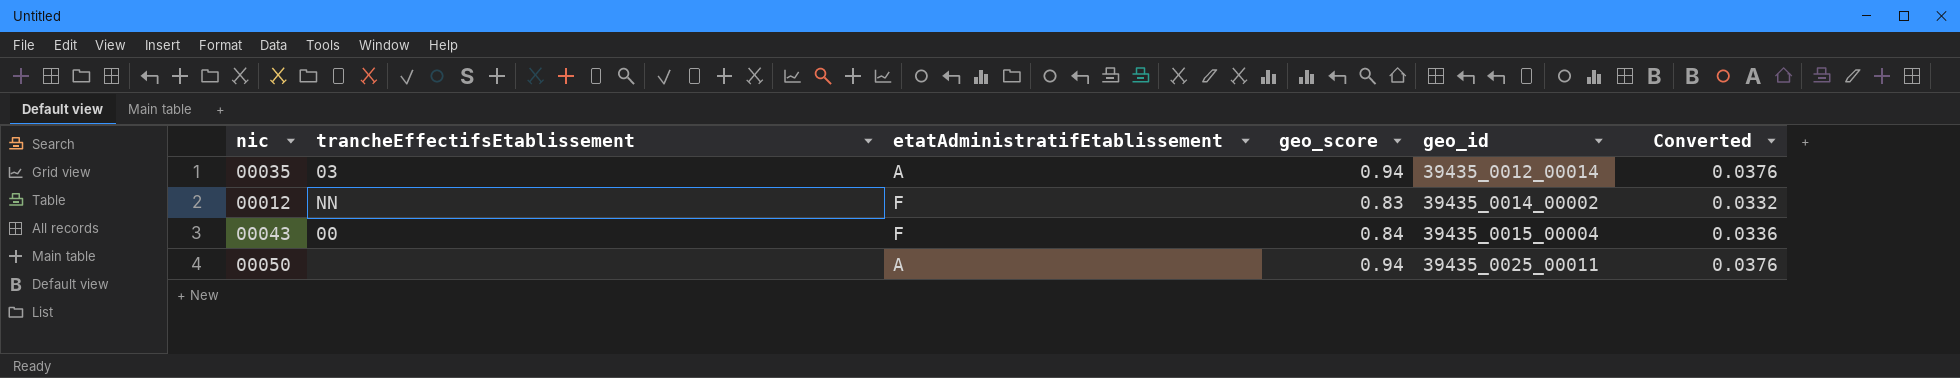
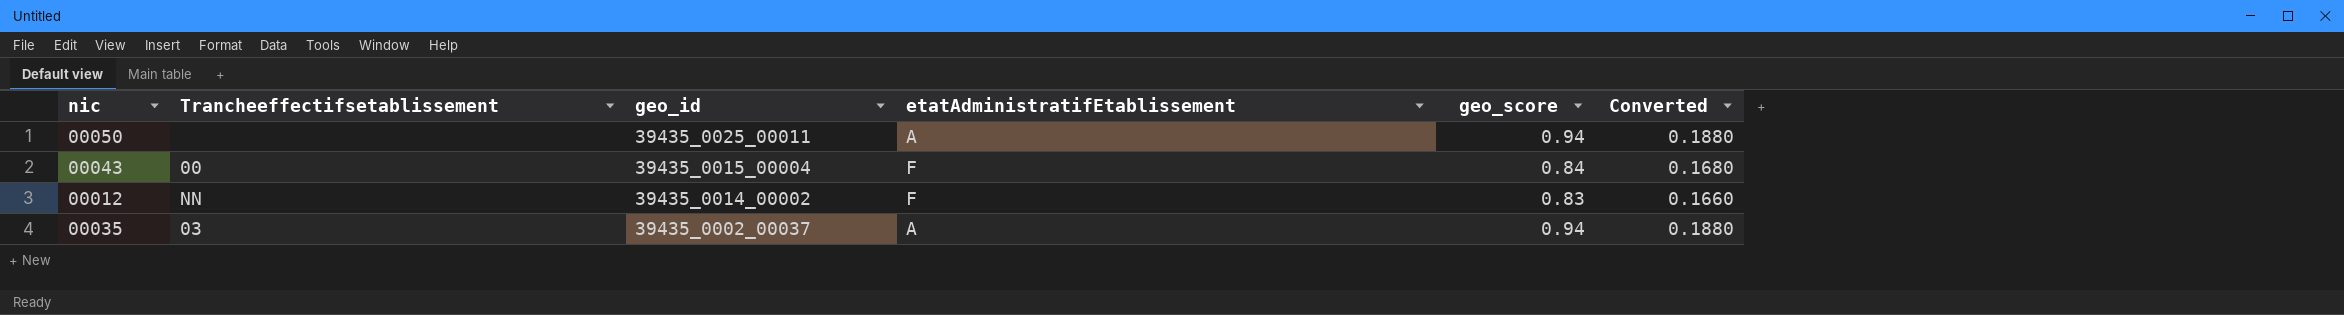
row order: geo_id ascending -> geo_id descending
column name: trancheEffectifsEtablissement -> Trancheeffectifsetablissement
column geo_id | position: 5 -> 3
column Converted | formula: [geo_score] * 0.04 -> [geo_score] * 0.2
00035 | geo_id: 39435_0012_00014 -> 39435_0002_00037

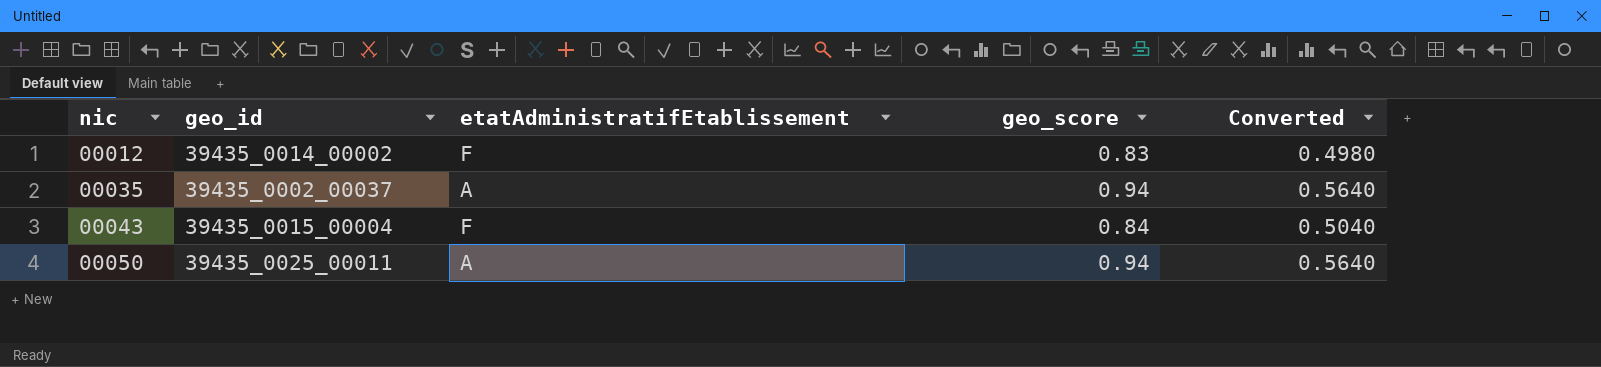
row order: geo_id descending -> nic ascending
column Trancheeffectifsetablissement | position: 2 -> none
column Converted | formula: [geo_score] * 0.2 -> [geo_score] * 0.6

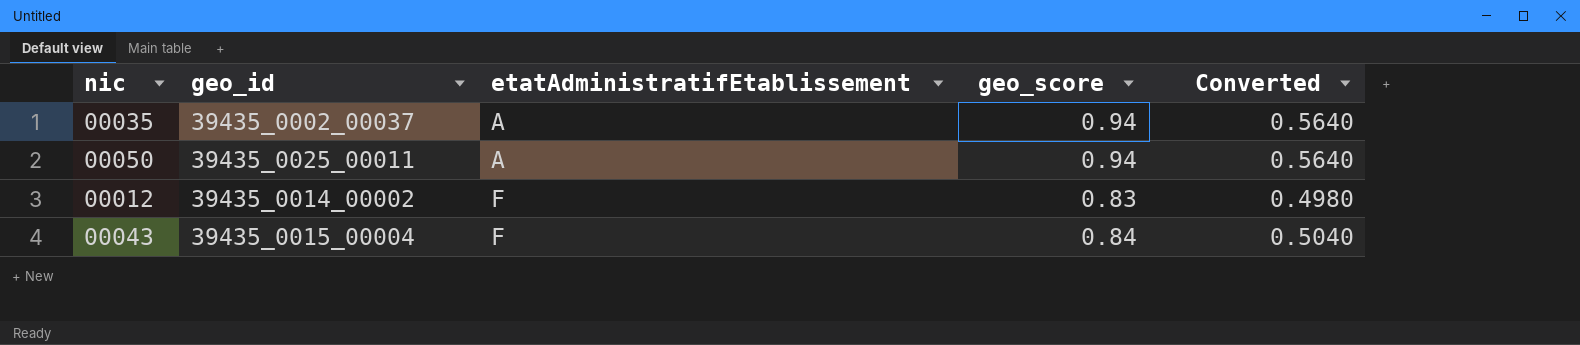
row order: nic ascending -> etatAdministratifEtablissement ascending

